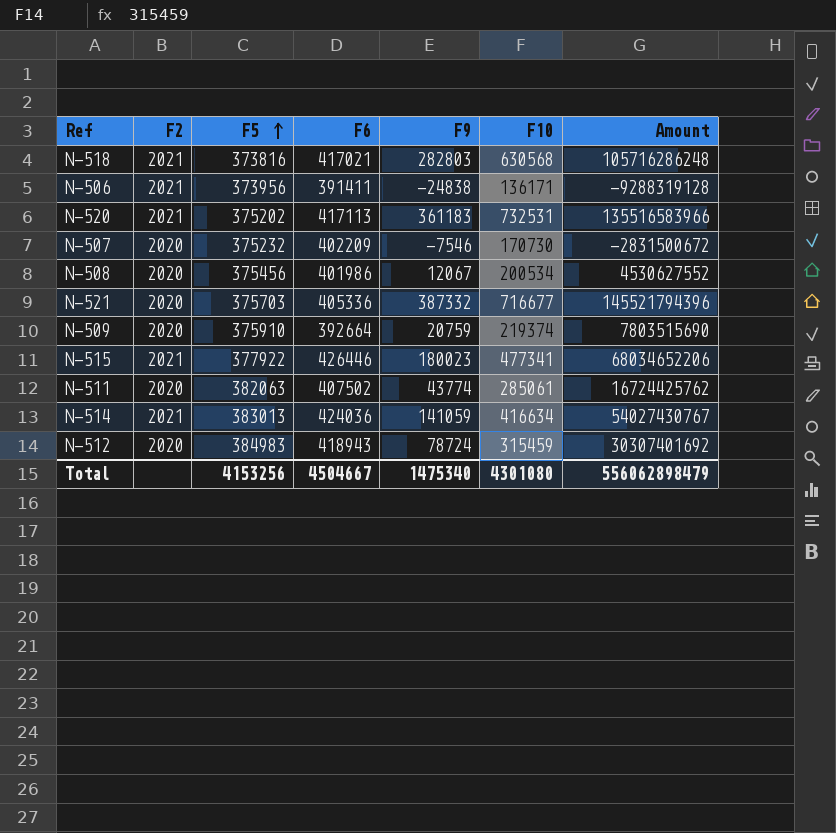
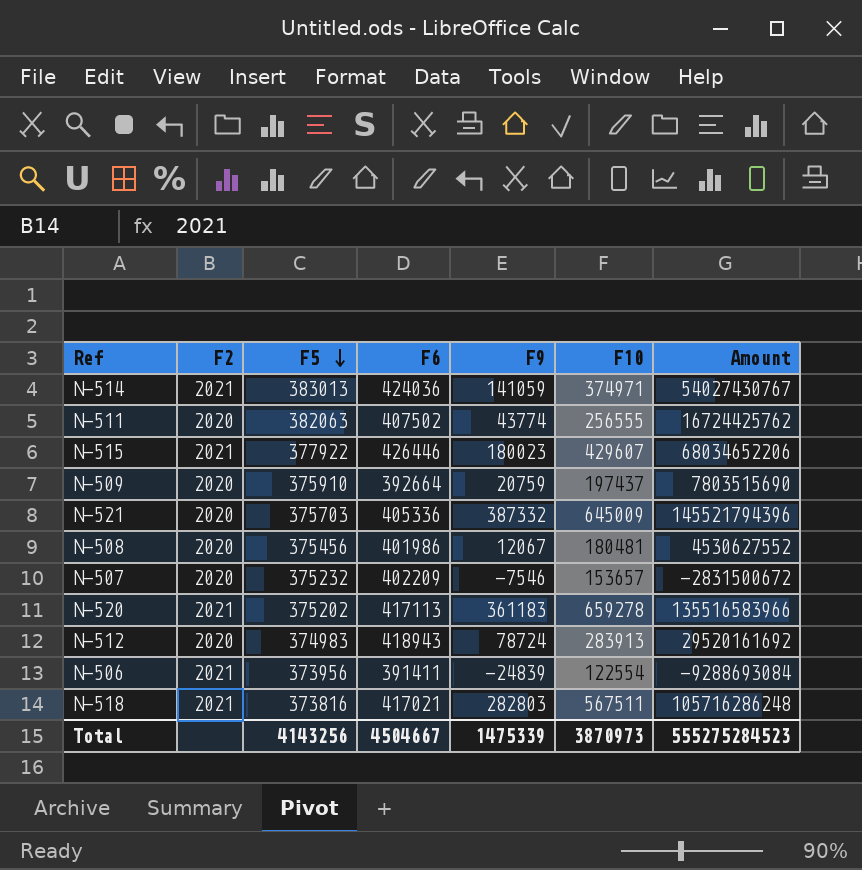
row order: F5 ascending -> F5 descending
N-514 | F10: 416634 -> 374971
N-511 | F10: 285061 -> 256555
N-515 | F10: 477341 -> 429607
N-509 | F10: 219374 -> 197437
N-521 | F10: 716677 -> 645009
N-508 | F10: 200534 -> 180481
N-507 | F10: 170730 -> 153657
N-520 | F10: 732531 -> 659278
N-512 | F5: 384983 -> 374983
N-512 | F10: 315459 -> 283913
N-512 | Amount: 30307401692 -> 29520161692
N-506 | F9: -24838 -> -24839
N-506 | F10: 136171 -> 122554
N-506 | Amount: -9288319128 -> -9288693084
N-518 | F10: 630568 -> 567511
Total | F5: 4153256 -> 4143256
Total | F9: 1475340 -> 1475339
Total | F10: 4301080 -> 3870973
Total | Amount: 556062898479 -> 555275284523

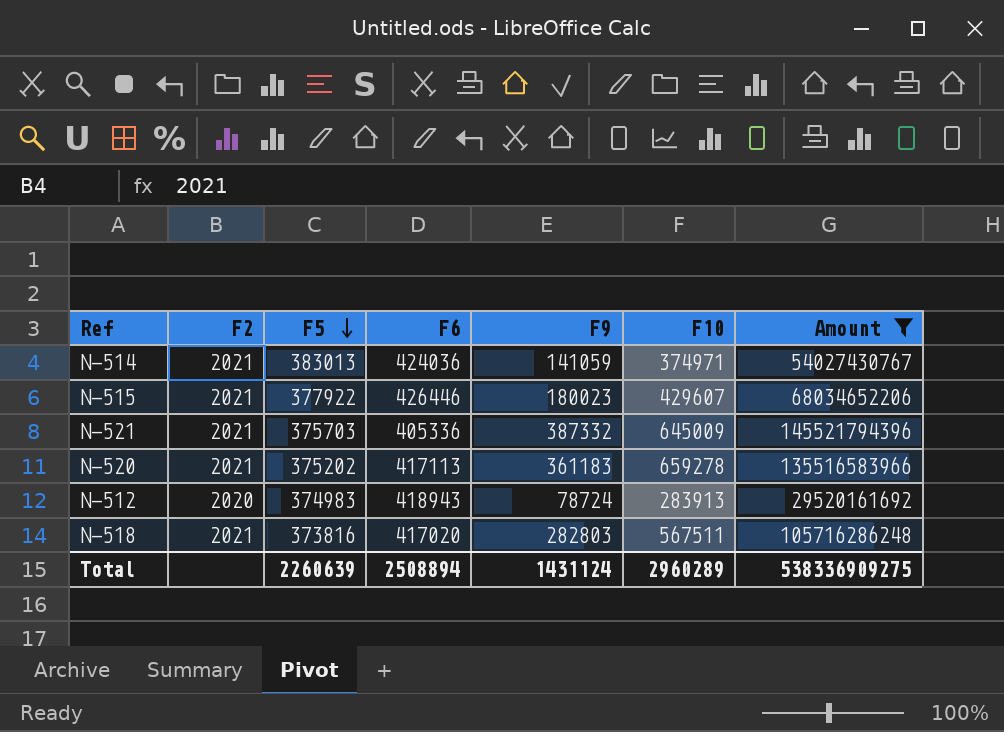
filter: none -> Amount >= 29520161692
N-521 | F2: 2020 -> 2021
N-518 | F6: 417021 -> 417020
Total | F5: 4143256 -> 2260639
Total | F6: 4504667 -> 2508894
Total | F9: 1475339 -> 1431124
Total | F10: 3870973 -> 2960289
Total | Amount: 555275284523 -> 538336909275

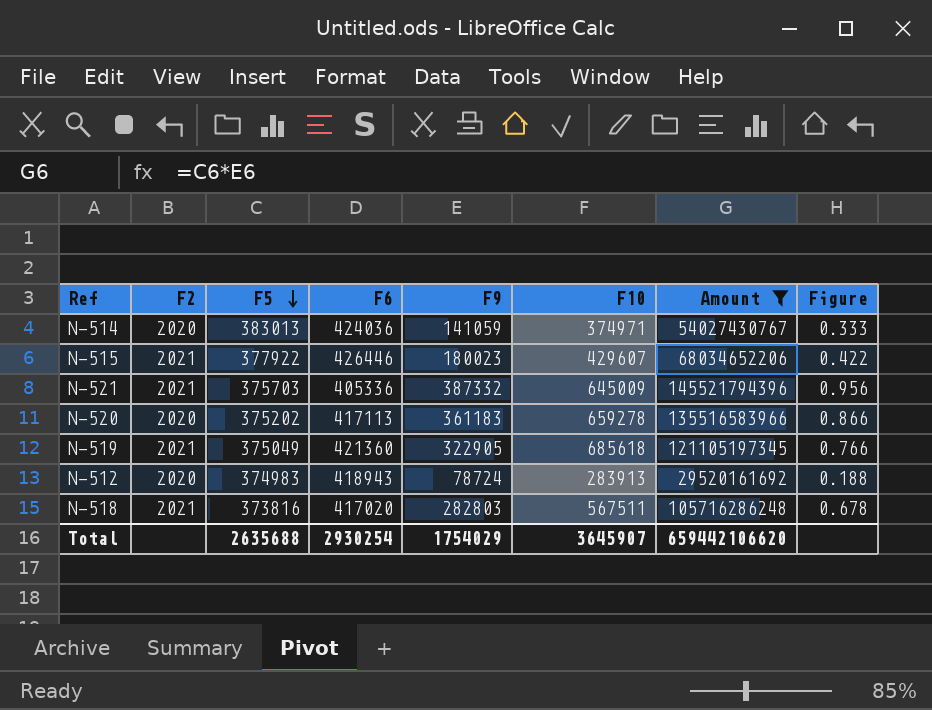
column Figure | formula: none -> [F9] / [F6]
N-514 | F2: 2021 -> 2020
N-520 | F2: 2021 -> 2020
row N-519: none -> 2021 | 375049 | 421360 | 322905 | 685618 | 121105197345 | 0.766
Total | F5: 2260639 -> 2635688
Total | F6: 2508894 -> 2930254
Total | F9: 1431124 -> 1754029
Total | F10: 2960289 -> 3645907
Total | Amount: 538336909275 -> 659442106620

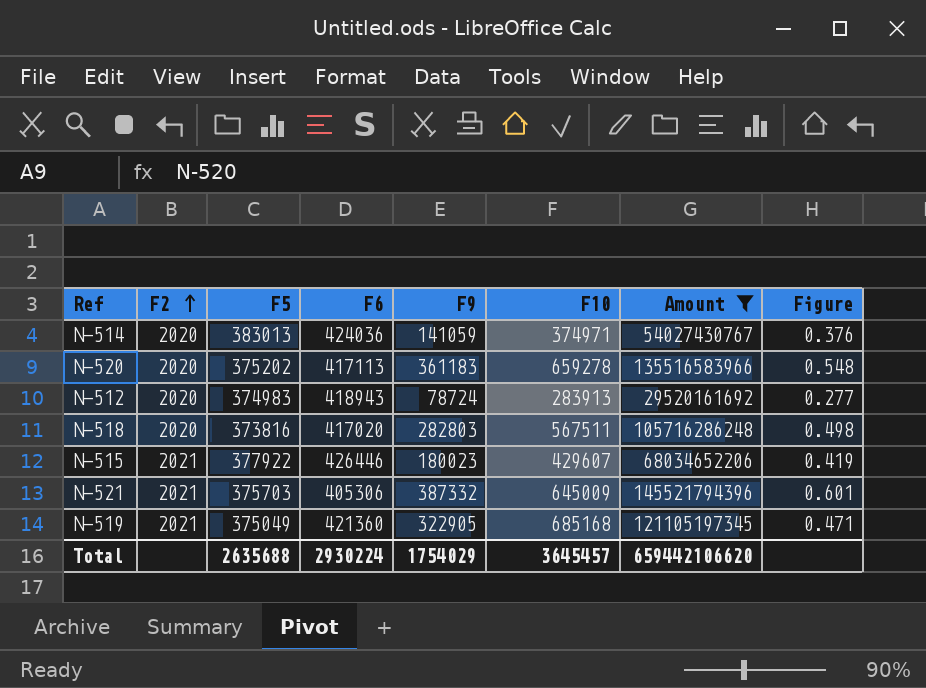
row order: F5 descending -> F2 ascending
column Figure | formula: [F9] / [F6] -> [F9] / [F10]
N-518 | F2: 2021 -> 2020
N-521 | F6: 405336 -> 405306
N-519 | F10: 685618 -> 685168
Total | F6: 2930254 -> 2930224
Total | F10: 3645907 -> 3645457

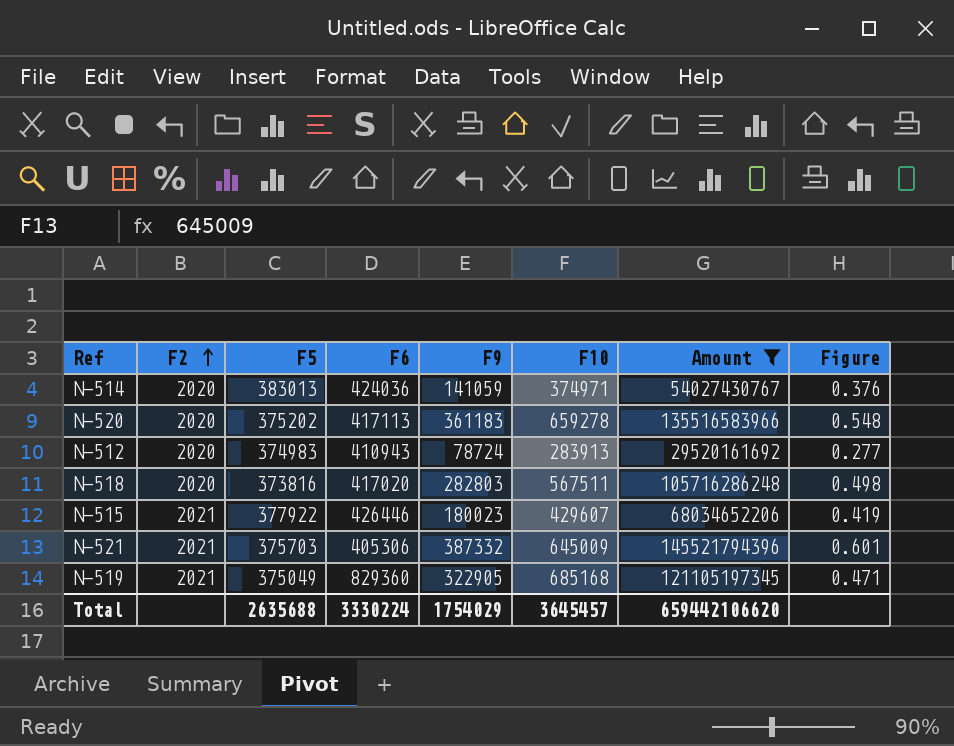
N-512 | F6: 418943 -> 410943
N-519 | F6: 421360 -> 829360
Total | F6: 2930224 -> 3330224

